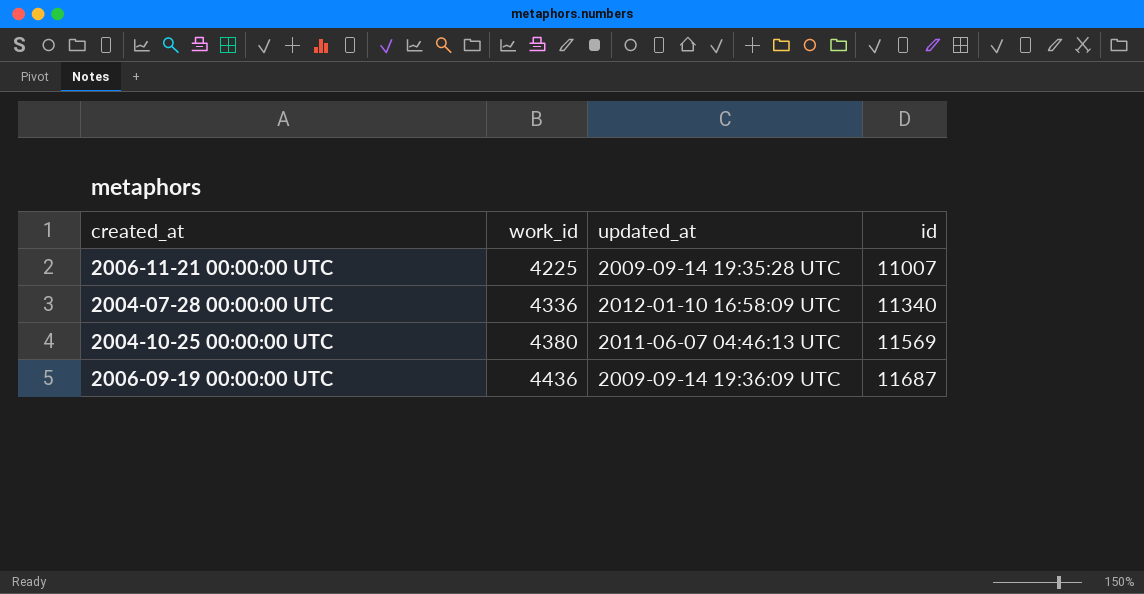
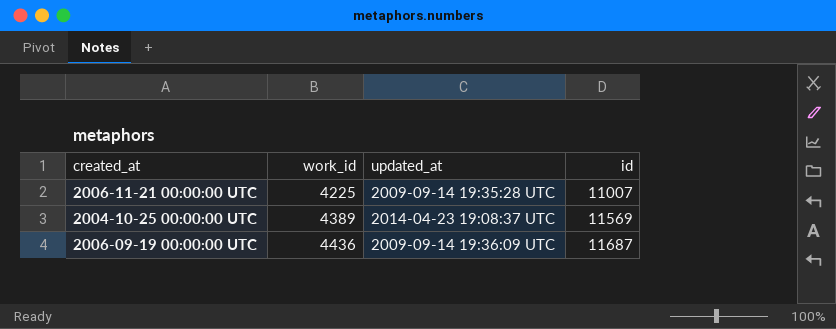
row 2004-07-28 00:00:00 UTC: 4336 | 2012-01-10 16:58:09 UTC | 11340 -> none
2004-10-25 00:00:00 UTC | work_id: 4380 -> 4389
2004-10-25 00:00:00 UTC | updated_at: 2011-06-07 04:46:13 UTC -> 2014-04-23 19:08:37 UTC

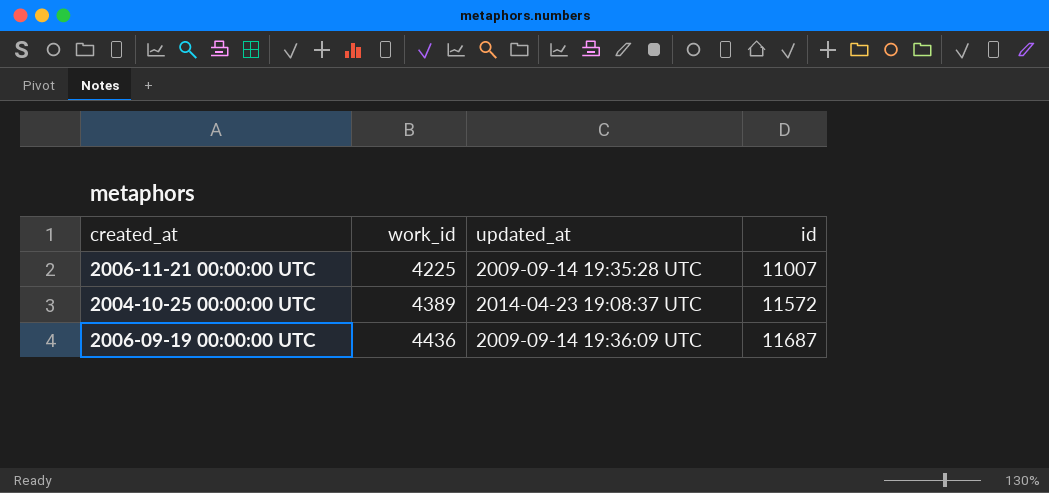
2004-10-25 00:00:00 UTC | id: 11569 -> 11572

